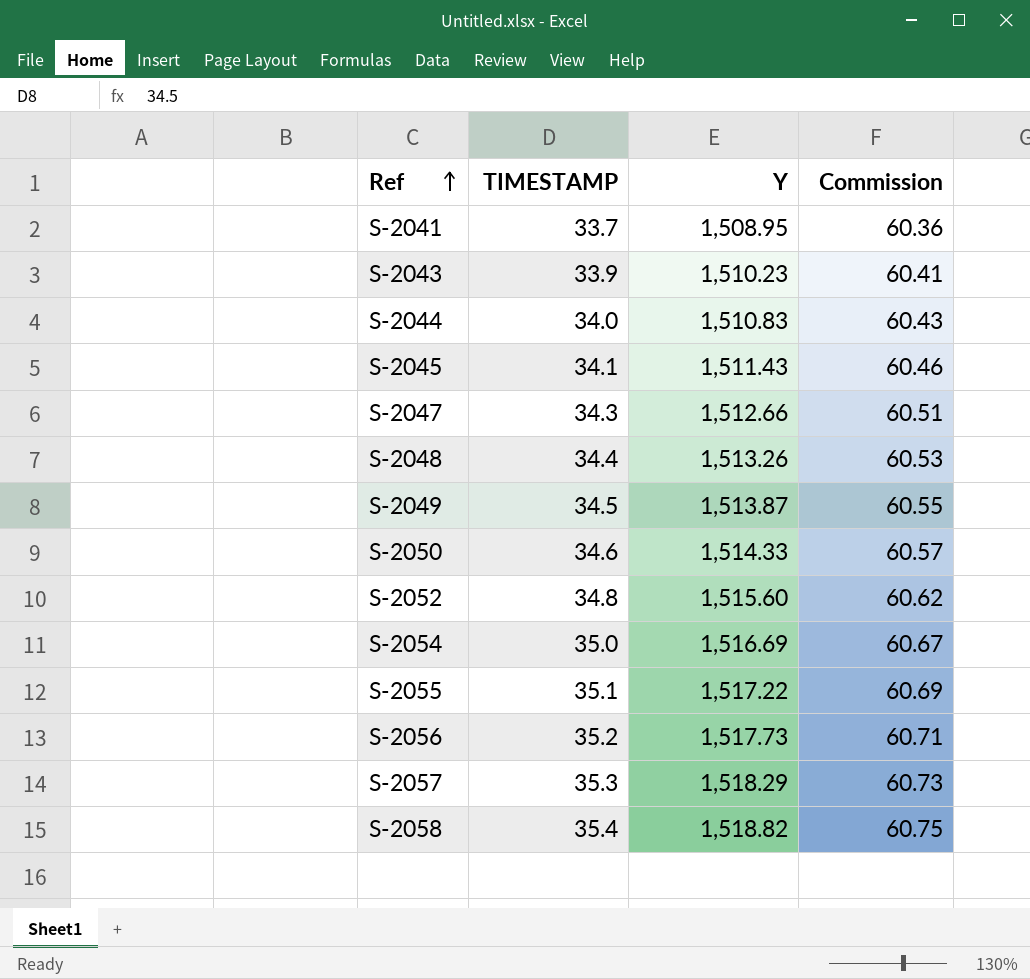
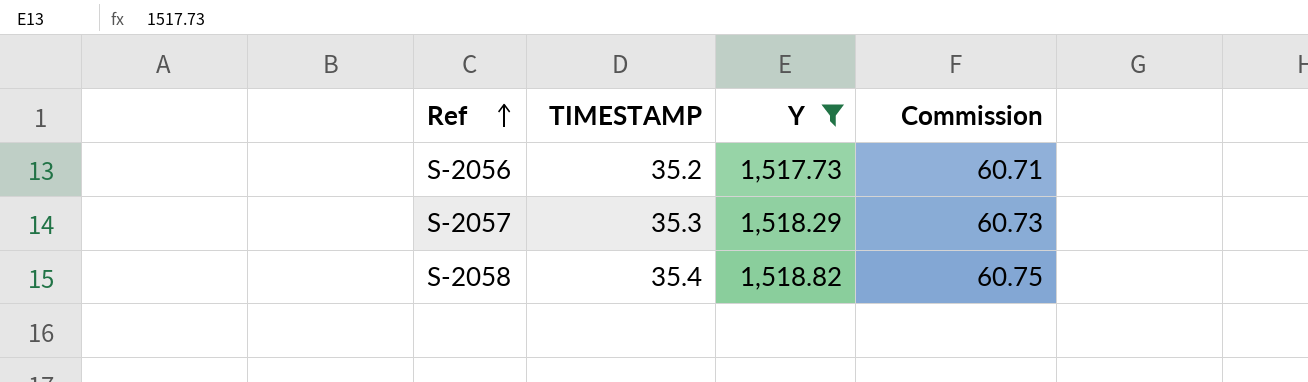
filter: none -> Y >= 1,517.73

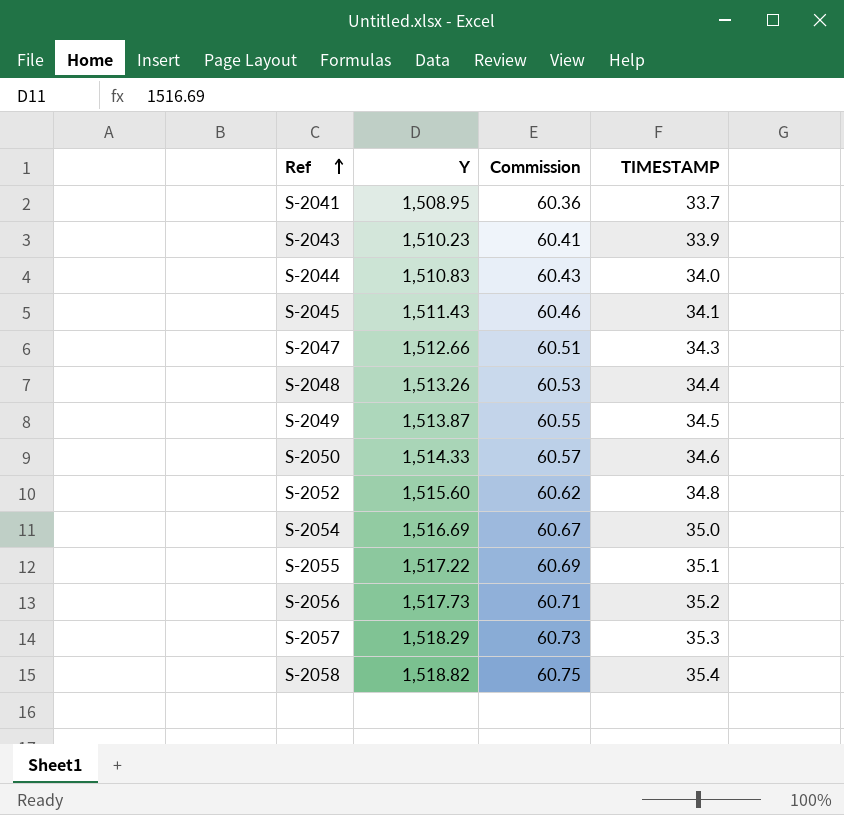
filter: Y >= 1,517.73 -> none
column TIMESTAMP | position: 2 -> 4

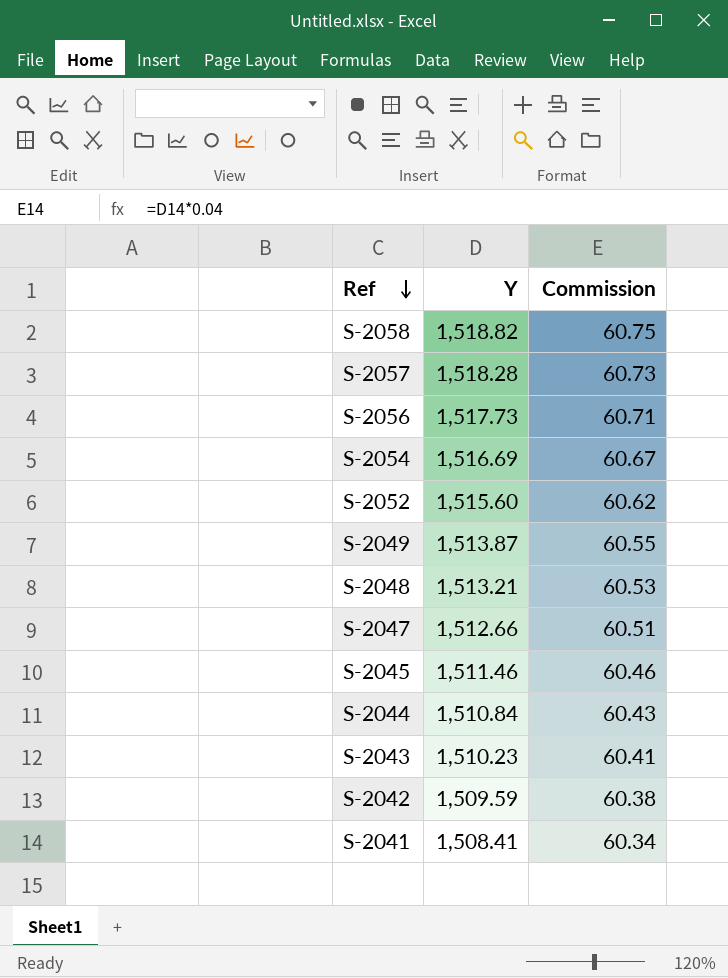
row order: Ref ascending -> Ref descending
column TIMESTAMP | position: 4 -> none
row S-2050: 1,514.33 | 60.57 | 34.6 -> none
row S-2055: 1,517.22 | 60.69 | 35.1 -> none
S-2057 | Y: 1,518.29 -> 1,518.28
S-2048 | Y: 1,513.26 -> 1,513.21
S-2045 | Y: 1,511.43 -> 1,511.46
S-2044 | Y: 1,510.83 -> 1,510.84
row S-2042: none -> 1,509.59 | 60.38
S-2041 | Y: 1,508.95 -> 1,508.41
S-2041 | Commission: 60.36 -> 60.34

